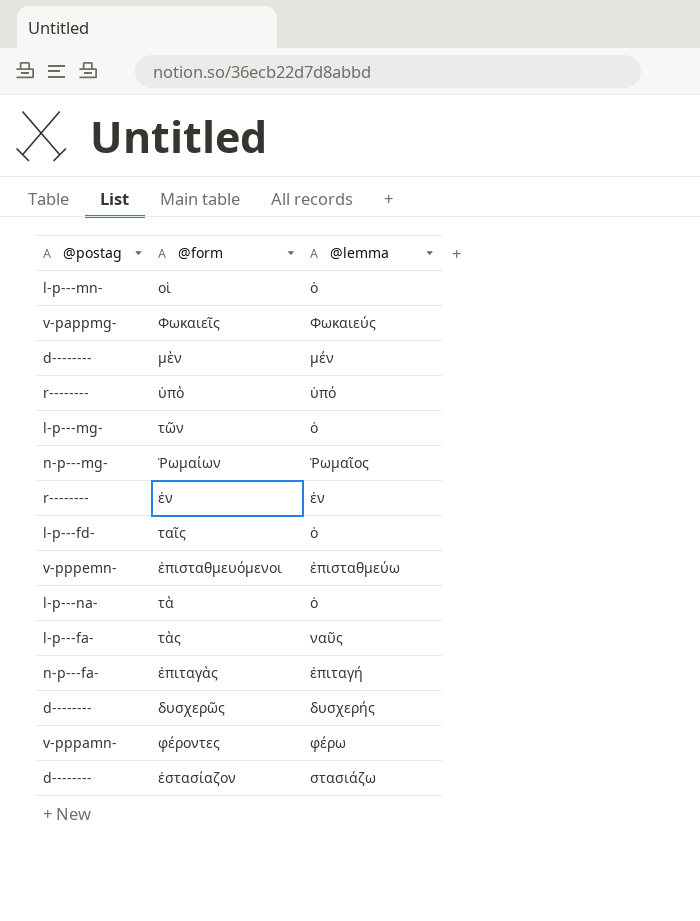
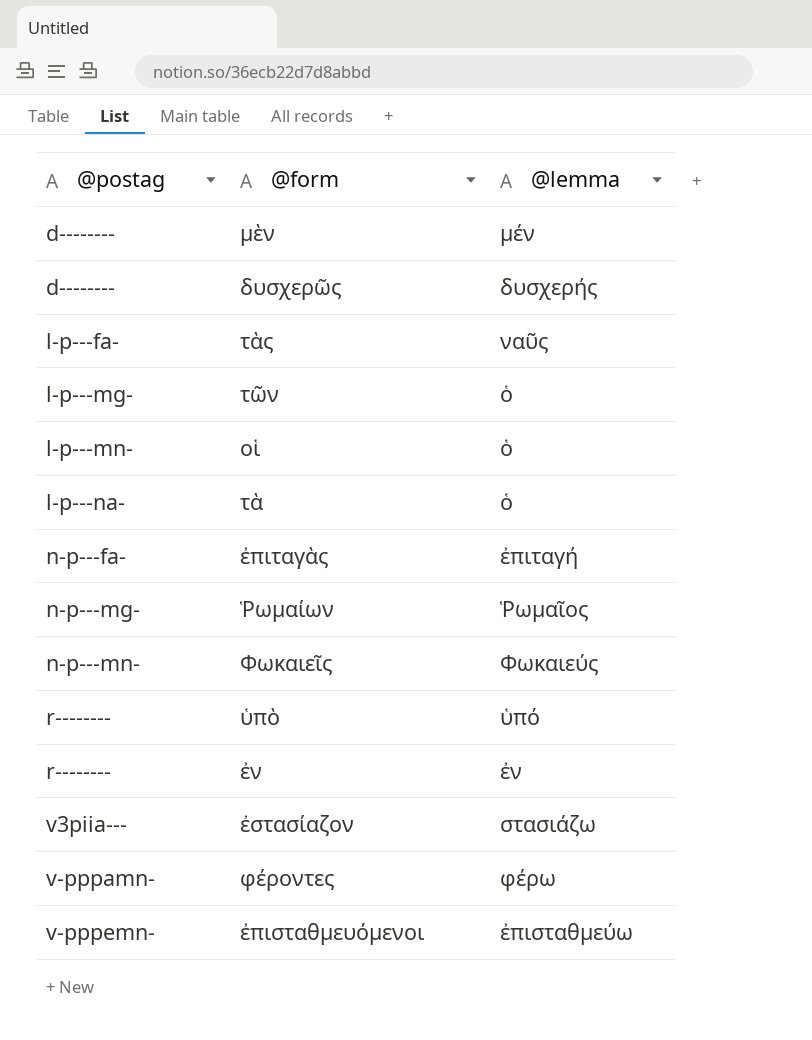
row order: none -> @postag ascending
row ταῖς: l-p---fd- | ὁ -> none
Φωκαιεῖς | @postag: v-pappmg- -> n-p---mn-
ἐστασίαζον | @postag: d-------- -> v3piia---

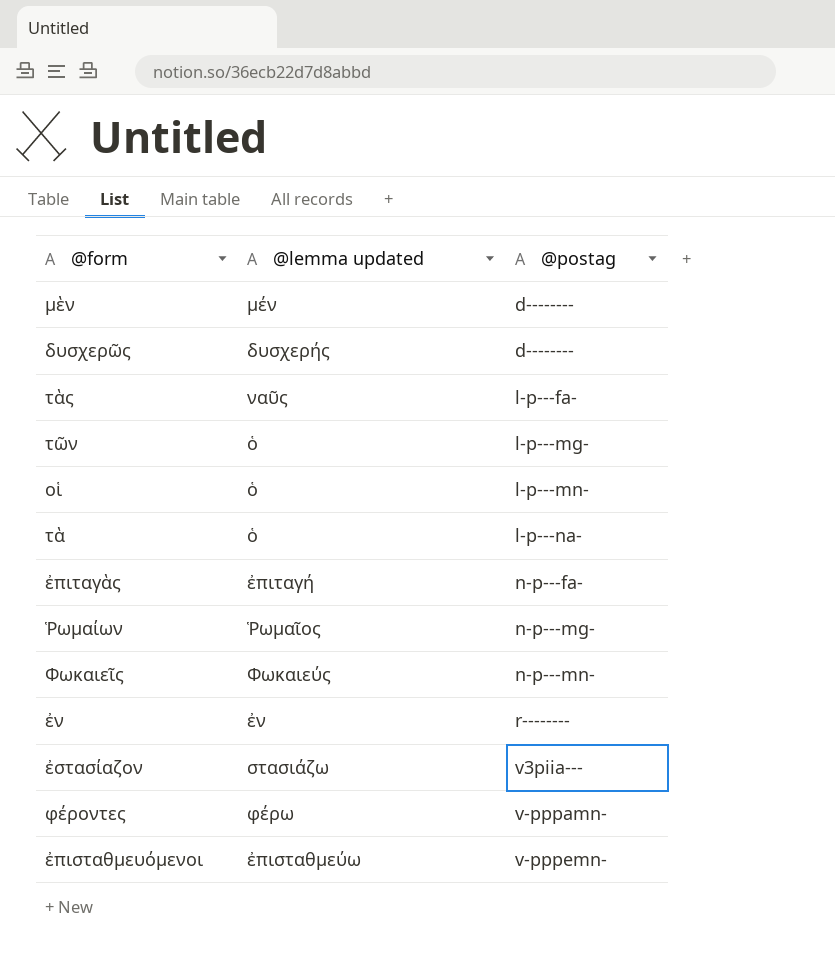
column name: @lemma -> @lemma updated
column @postag | position: 1 -> 3
row ὑπὸ: r-------- | ὑπό -> none

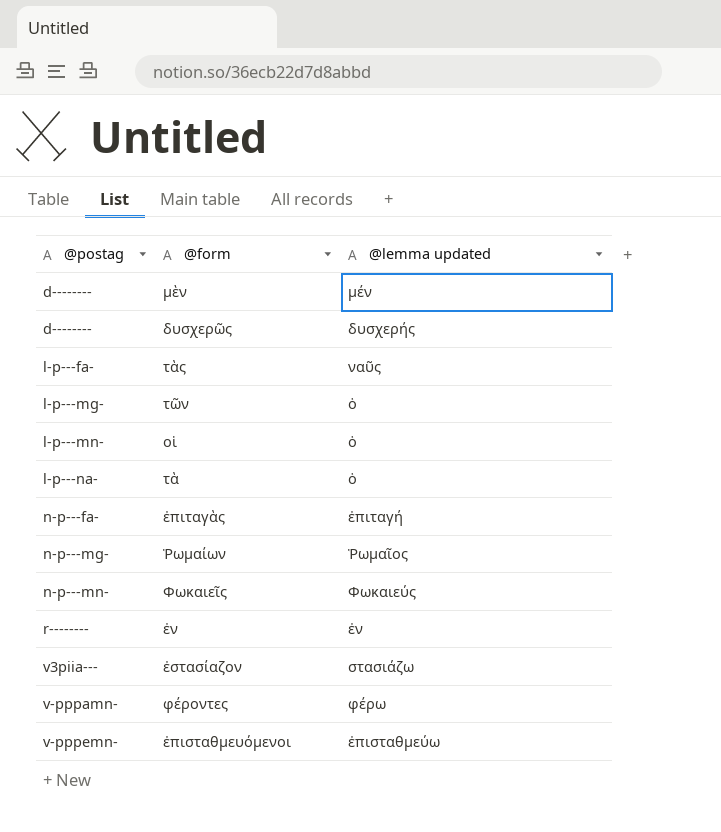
column @postag | position: 3 -> 1

